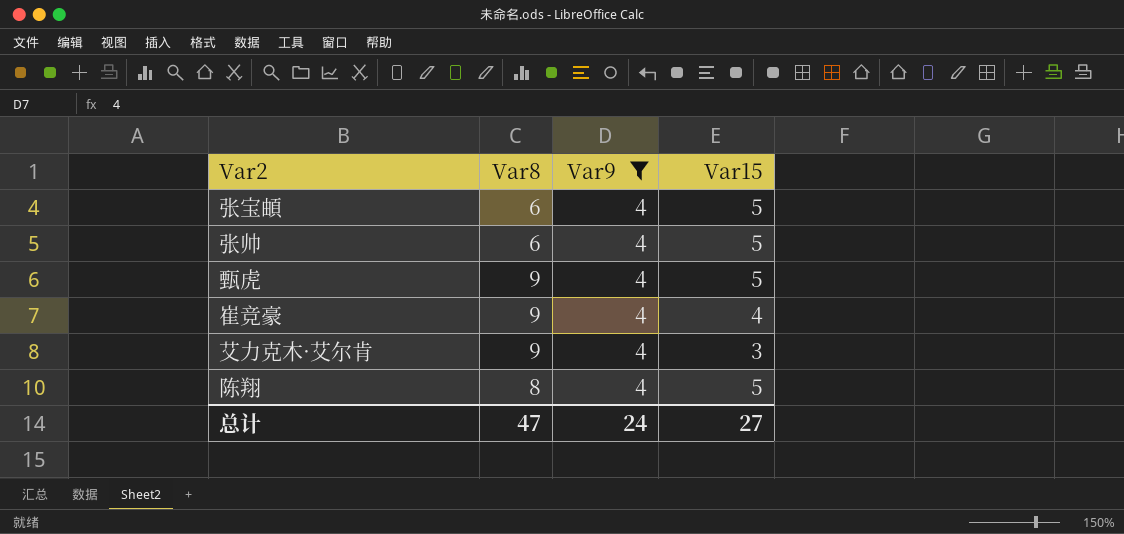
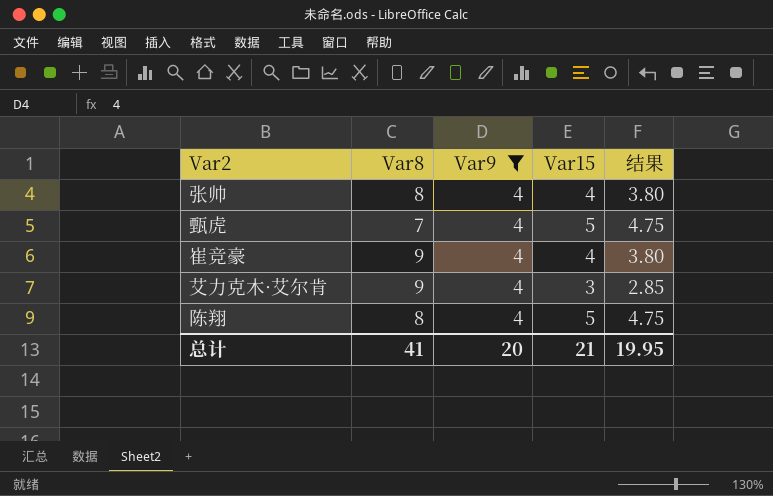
column 结果 | formula: none -> [Var15] * 0.95
row 张宝頔: 6 | 4 | 5 -> none
张帅 | Var8: 6 -> 8
张帅 | Var15: 5 -> 4
甄虎 | Var8: 9 -> 7
总计 | Var8: 47 -> 41
总计 | Var9: 24 -> 20
总计 | Var15: 27 -> 21

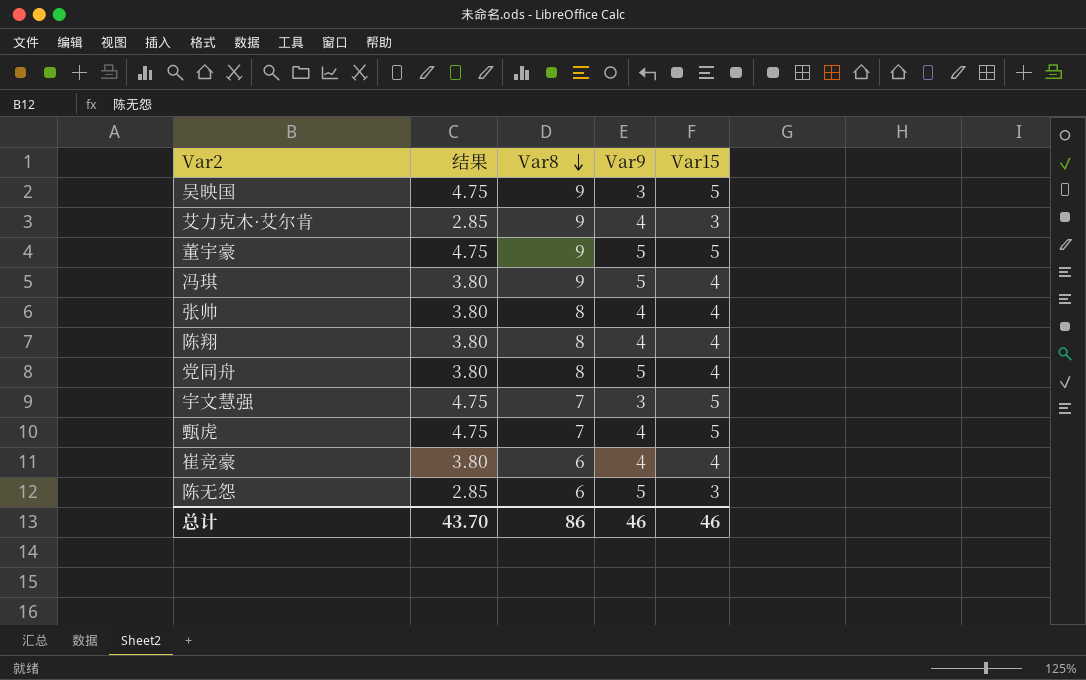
filter: Var9 = 4 -> none
row order: none -> Var8 descending
column 结果 | position: 5 -> 2
陈翔 | 结果: 4.75 -> 3.80
陈翔 | Var15: 5 -> 4
崔竞豪 | Var8: 9 -> 6
总计 | 结果: 19.95 -> 43.70
总计 | Var8: 41 -> 86
总计 | Var9: 20 -> 46
总计 | Var15: 21 -> 46

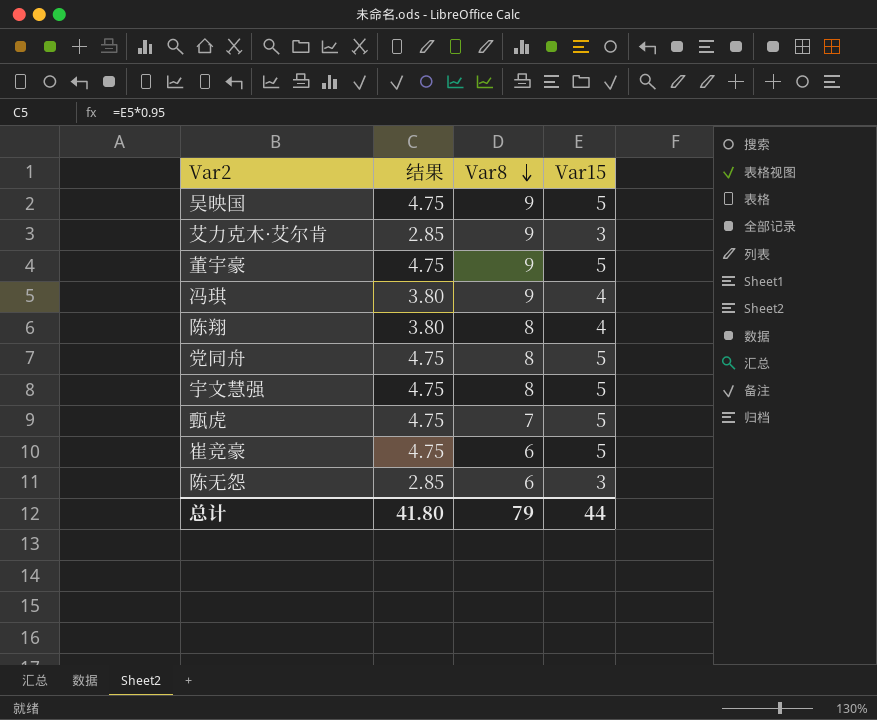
column Var9 | position: 4 -> none
row 张帅: 3.80 | 8 | 4 | 4 -> none
党同舟 | 结果: 3.80 -> 4.75
党同舟 | Var15: 4 -> 5
宇文慧强 | Var8: 7 -> 8
崔竞豪 | 结果: 3.80 -> 4.75
崔竞豪 | Var15: 4 -> 5
总计 | 结果: 43.70 -> 41.80
总计 | Var8: 86 -> 79
总计 | Var15: 46 -> 44

